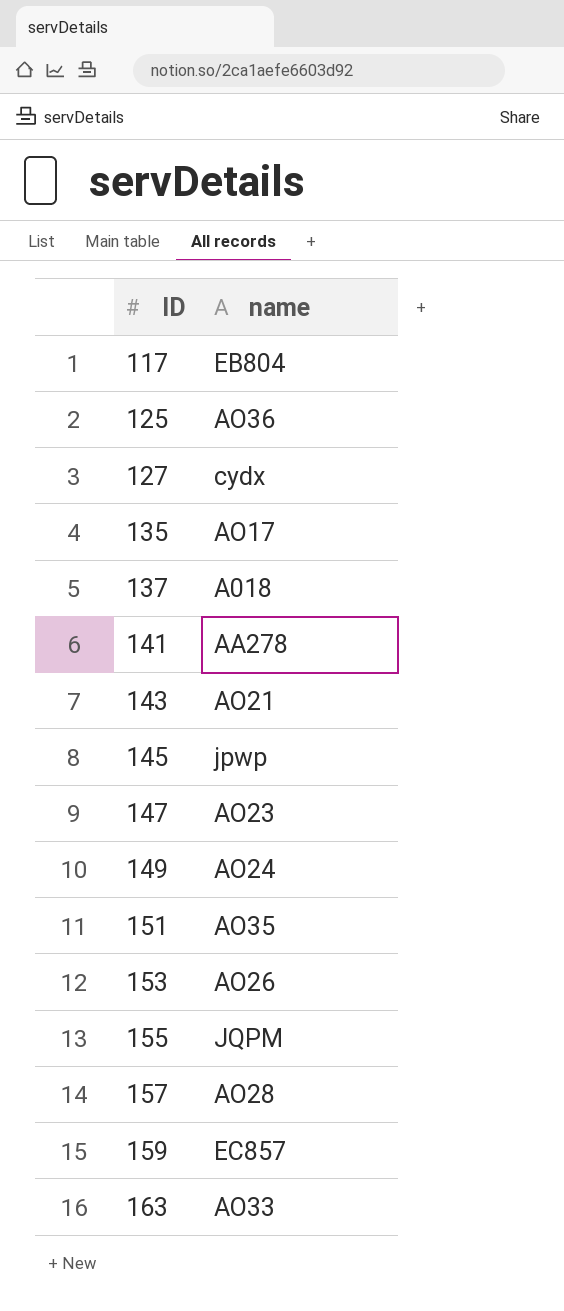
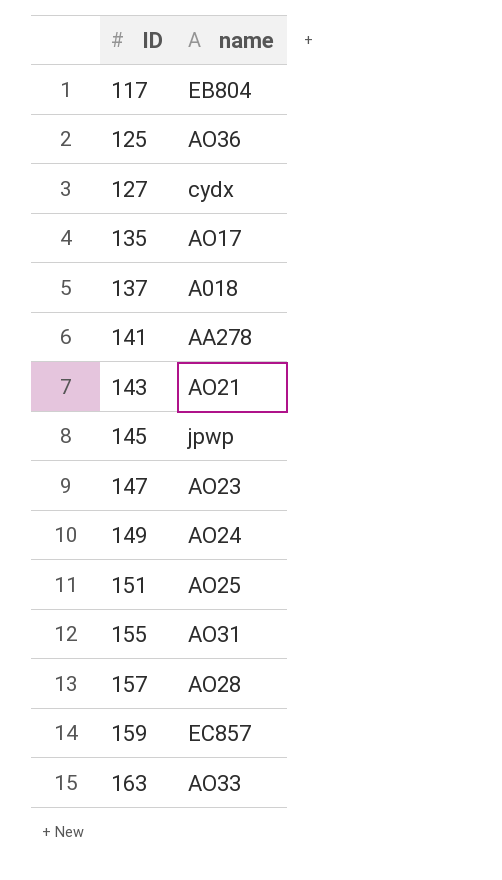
row 153: AO26 -> none
151 | name: AO35 -> AO25
155 | name: JQPM -> AO31

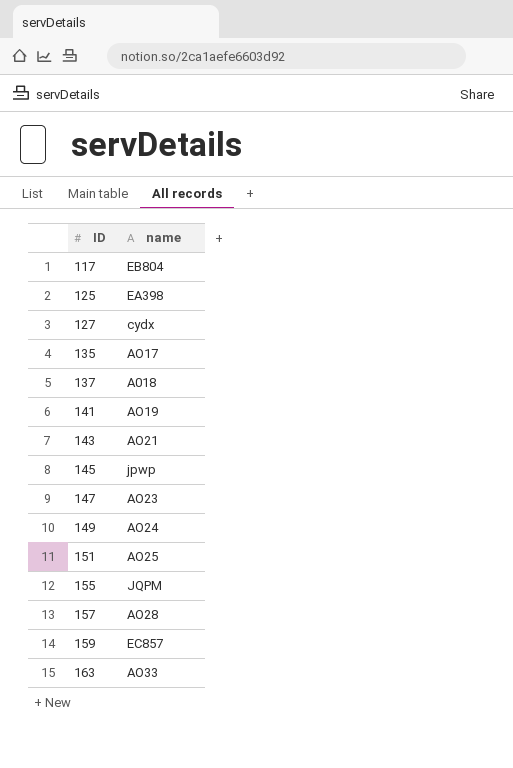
125 | name: AO36 -> EA398
141 | name: AA278 -> AO19
155 | name: AO31 -> JQPM

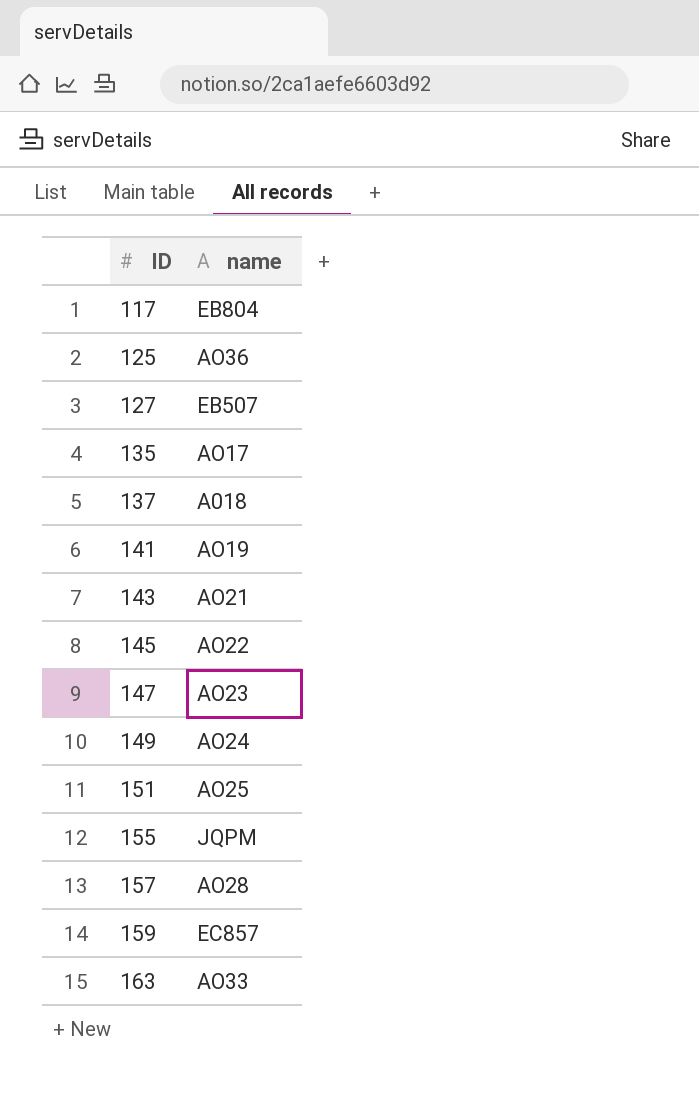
125 | name: EA398 -> AO36
127 | name: cydx -> EB507
145 | name: jpwp -> AO22

